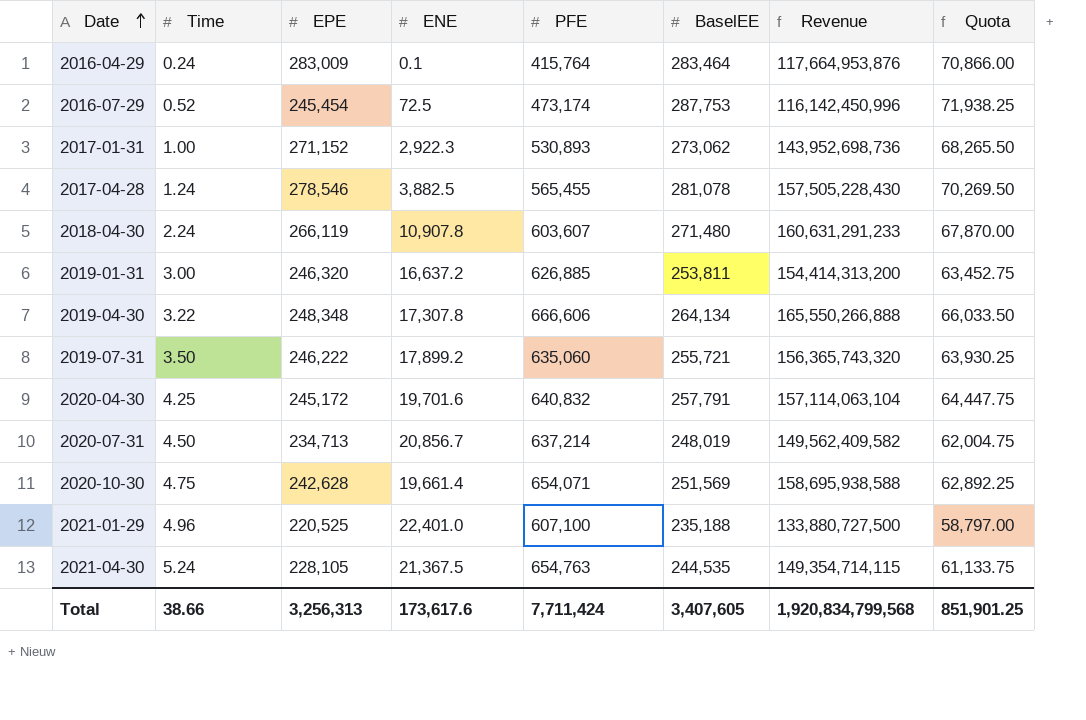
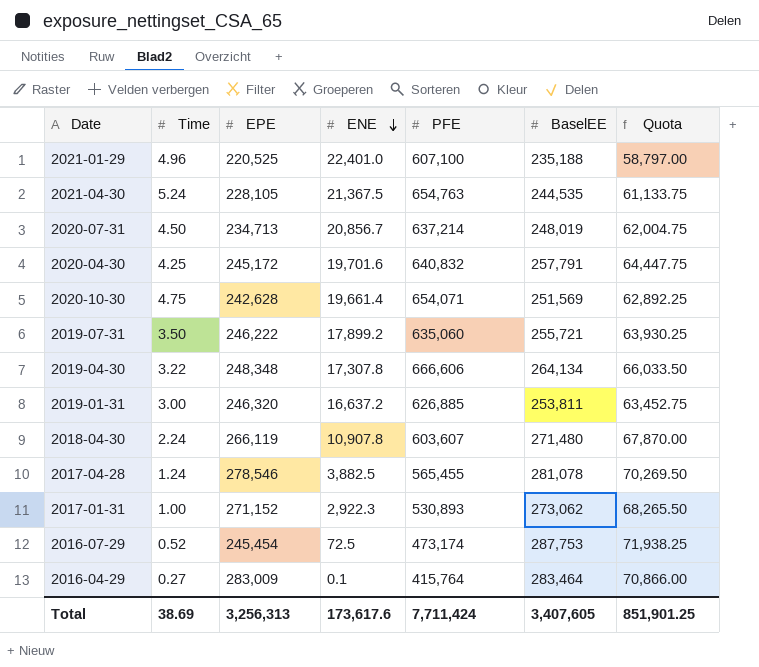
row order: Date ascending -> ENE descending
column Revenue | formula: [EPE] * [PFE] -> none
2016-04-29 | Time: 0.24 -> 0.27
Total | Time: 38.66 -> 38.69

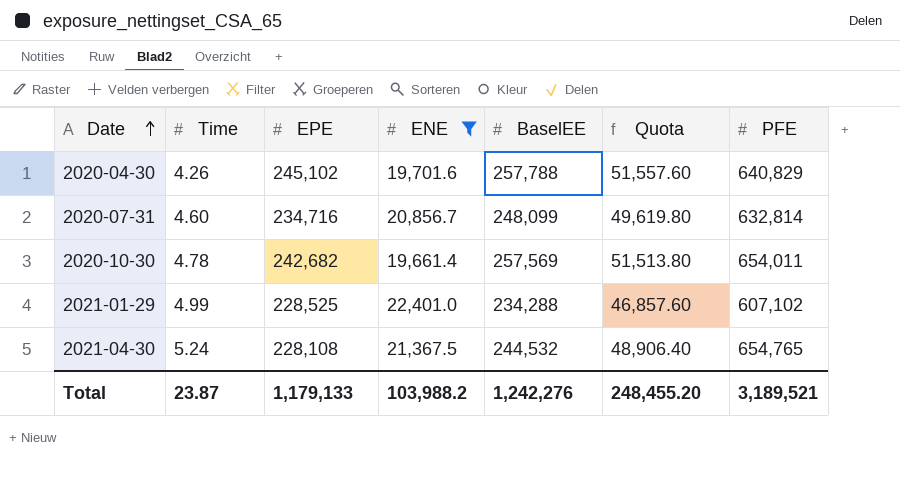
filter: none -> ENE >= 19,661.4
row order: ENE descending -> Date ascending
column Quota | formula: [BaselEE] * 0.25 -> [BaselEE] * 0.2
column PFE | position: 5 -> 7
2020-04-30 | Time: 4.25 -> 4.26
2020-04-30 | EPE: 245,172 -> 245,102
2020-04-30 | BaselEE: 257,791 -> 257,788
2020-04-30 | PFE: 640,832 -> 640,829
2020-07-31 | Time: 4.50 -> 4.60
2020-07-31 | EPE: 234,713 -> 234,716
2020-07-31 | BaselEE: 248,019 -> 248,099
2020-07-31 | PFE: 637,214 -> 632,814
2020-10-30 | Time: 4.75 -> 4.78
2020-10-30 | EPE: 242,628 -> 242,682
2020-10-30 | BaselEE: 251,569 -> 257,569
2020-10-30 | PFE: 654,071 -> 654,011
2021-01-29 | Time: 4.96 -> 4.99
2021-01-29 | EPE: 220,525 -> 228,525
2021-01-29 | BaselEE: 235,188 -> 234,288
2021-01-29 | PFE: 607,100 -> 607,102
2021-04-30 | EPE: 228,105 -> 228,108
2021-04-30 | BaselEE: 244,535 -> 244,532
2021-04-30 | PFE: 654,763 -> 654,765
Total | Time: 38.69 -> 23.87
Total | EPE: 3,256,313 -> 1,179,133
Total | ENE: 173,617.6 -> 103,988.2
Total | BaselEE: 3,407,605 -> 1,242,276
Total | Quota: 851,901.25 -> 248,455.20
Total | PFE: 7,711,424 -> 3,189,521

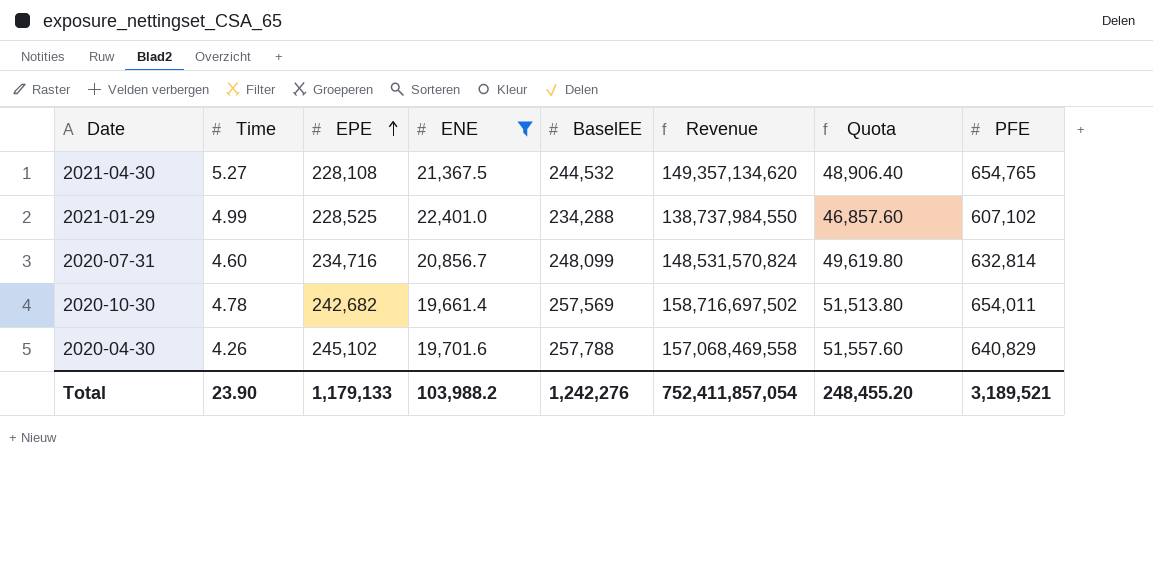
row order: Date ascending -> EPE ascending
column Revenue | formula: none -> [EPE] * [PFE]
2021-04-30 | Time: 5.24 -> 5.27
Total | Time: 23.87 -> 23.90

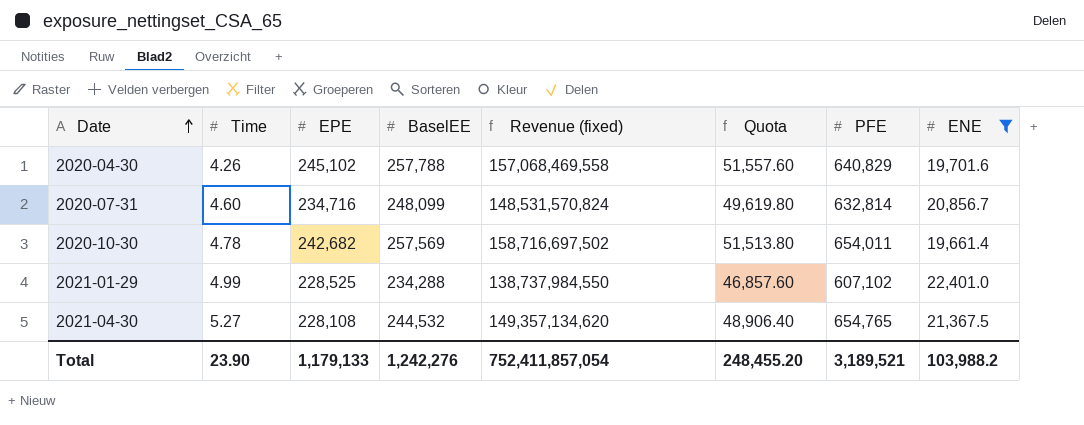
row order: EPE ascending -> Date ascending
column name: Revenue -> Revenue (fixed)
column ENE | position: 4 -> 8

